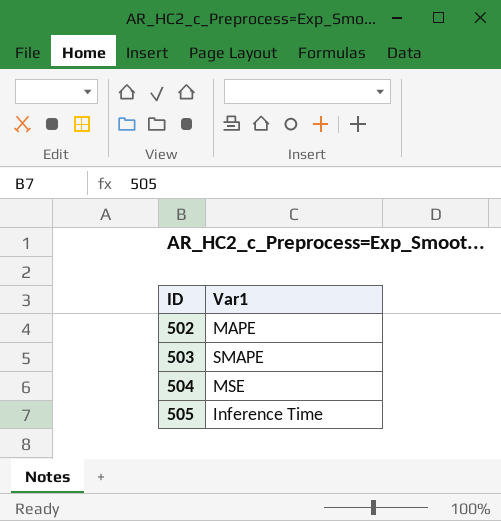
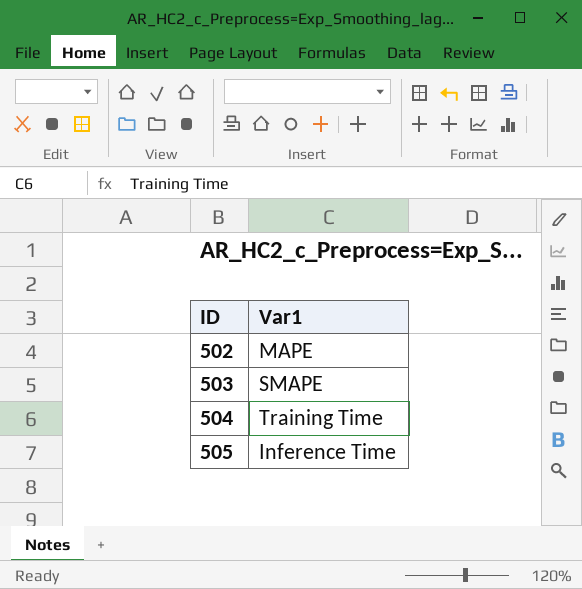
504 | Var1: MSE -> Training Time

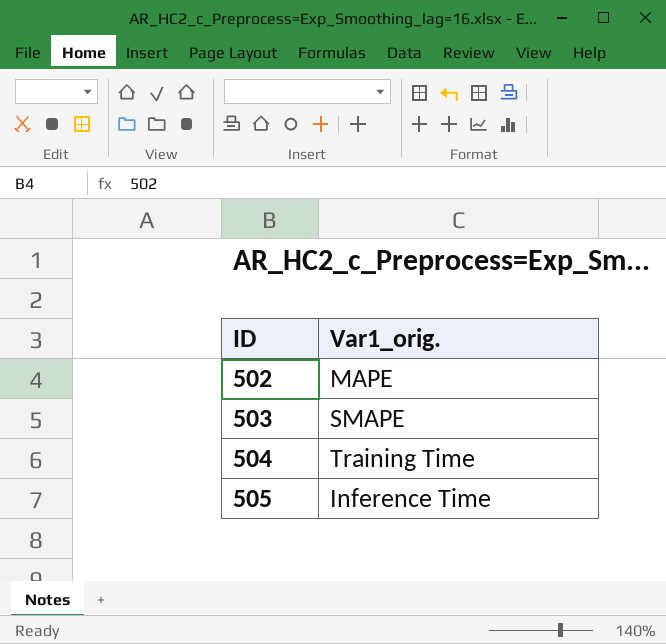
column name: Var1 -> Var1_orig.

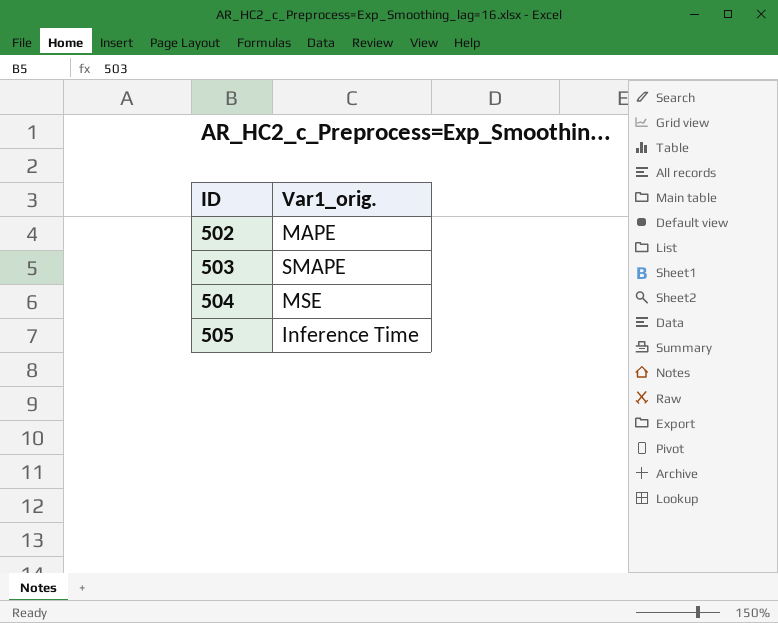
504 | Var1_orig.: Training Time -> MSE

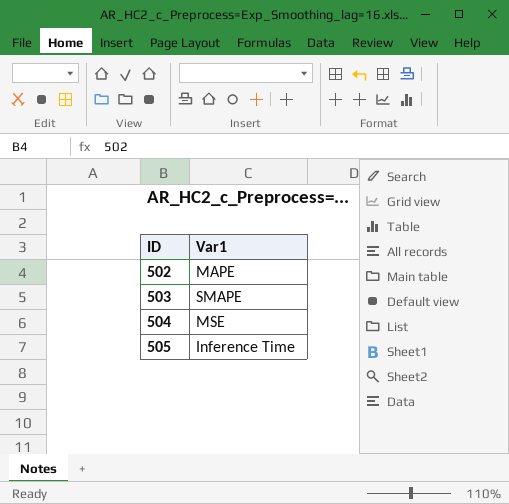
column name: Var1_orig. -> Var1

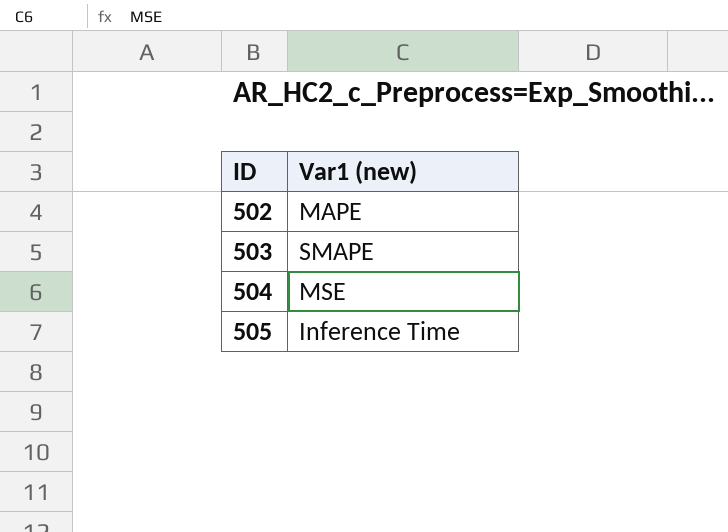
column name: Var1 -> Var1 (new)

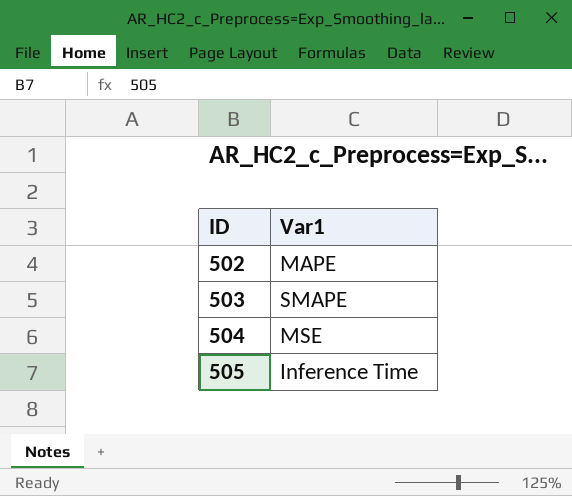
column name: Var1 (new) -> Var1

